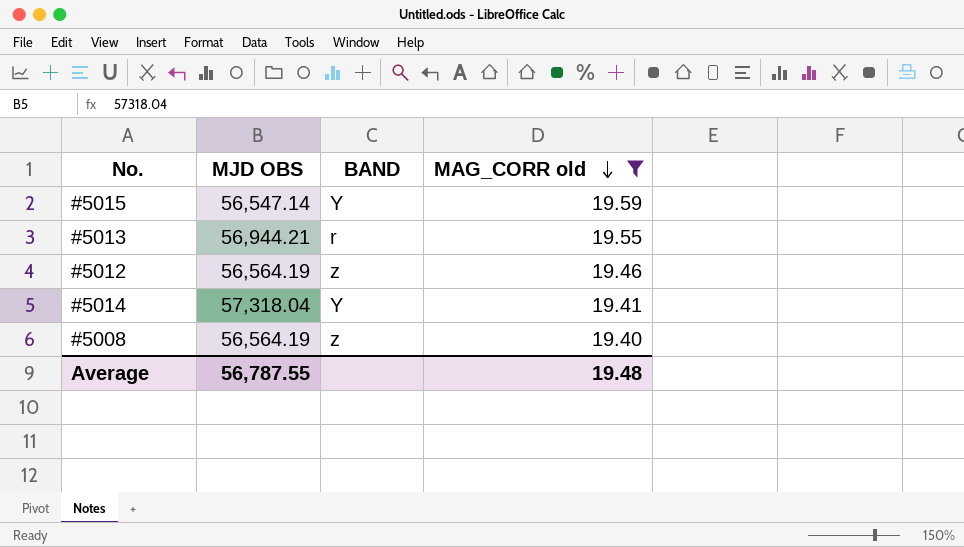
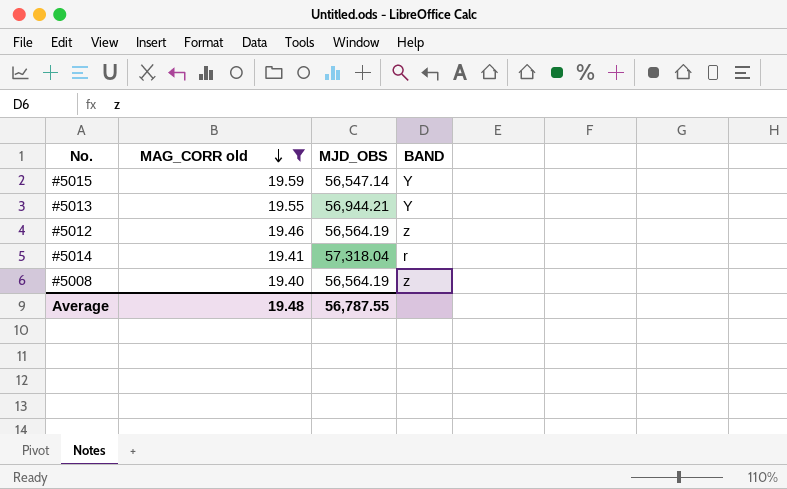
column MAG_CORR old | position: 4 -> 2
column name: MJD OBS -> MJD_OBS
#5013 | BAND: r -> Y
#5014 | BAND: Y -> r

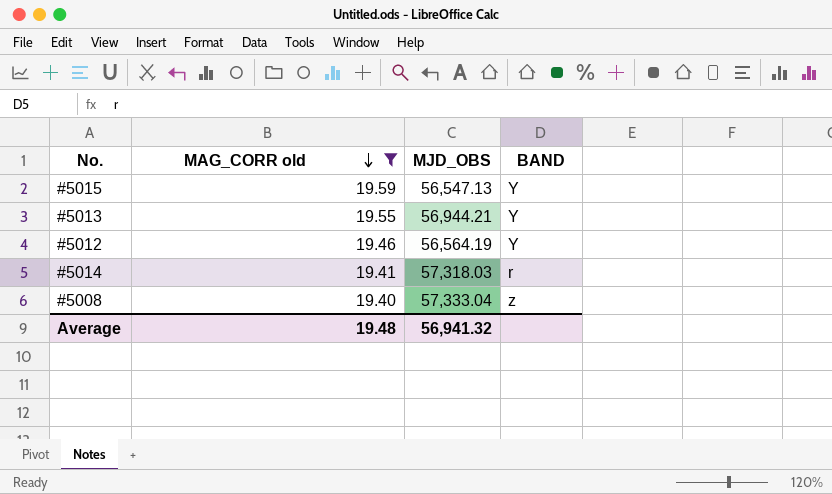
#5015 | MJD_OBS: 56,547.14 -> 56,547.13
#5012 | BAND: z -> Y
#5014 | MJD_OBS: 57,318.04 -> 57,318.03
#5008 | MJD_OBS: 56,564.19 -> 57,333.04
Average | MJD_OBS: 56,787.55 -> 56,941.32

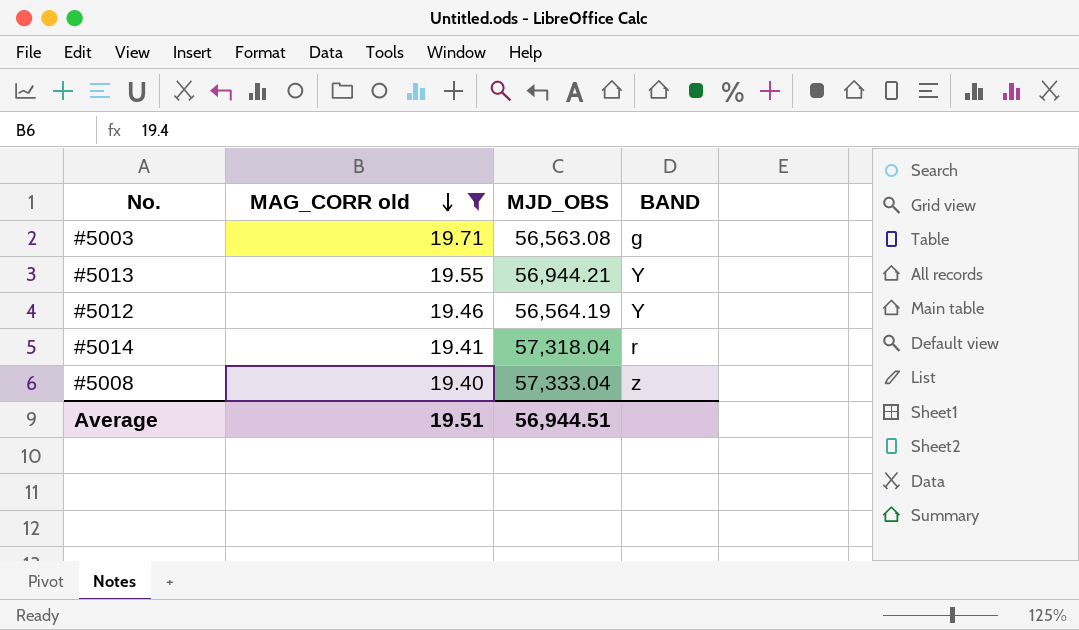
row #5015: 19.59 | 56,547.13 | Y -> none
row #5003: none -> 19.71 | 56,563.08 | g
#5014 | MJD_OBS: 57,318.03 -> 57,318.04
Average | MAG_CORR old: 19.48 -> 19.51
Average | MJD_OBS: 56,941.32 -> 56,944.51

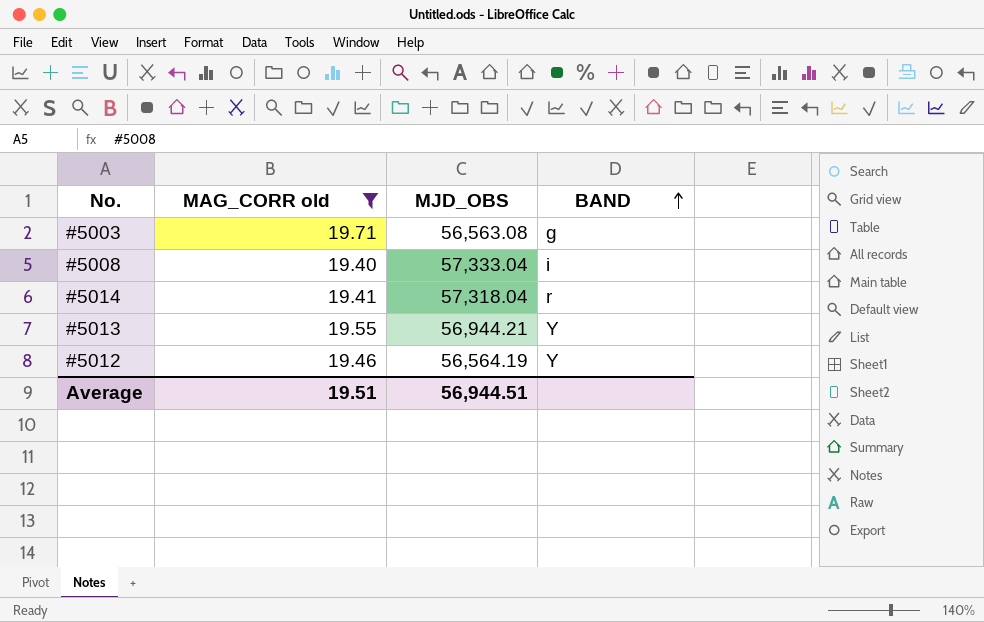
row order: MAG_CORR old descending -> BAND ascending
#5008 | BAND: z -> i

